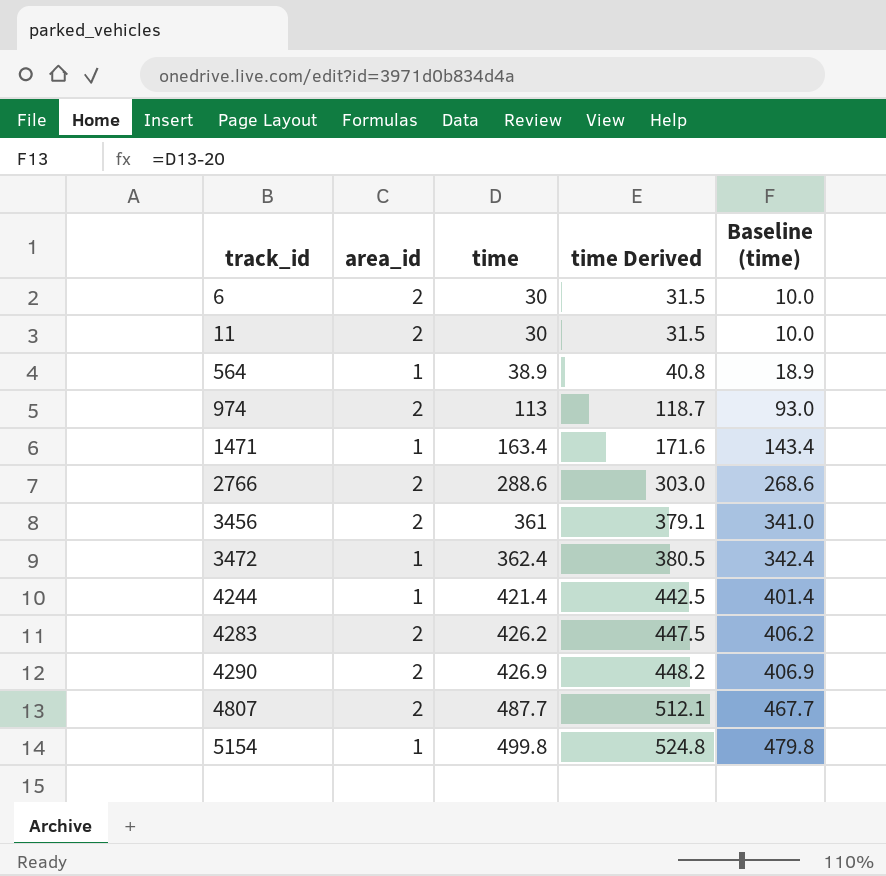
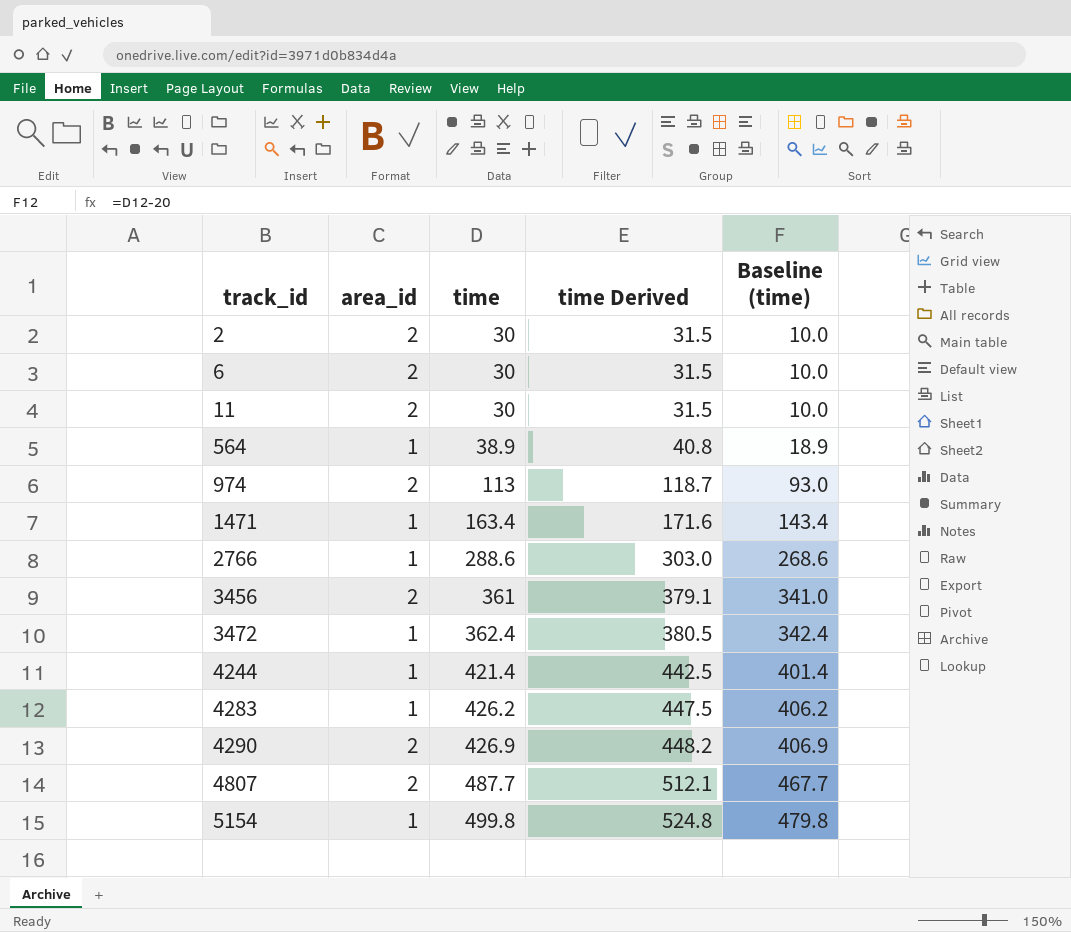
row 2: none -> 2 | 30 | 31.5 | 10.0
2766 | area_id: 2 -> 1
4283 | area_id: 2 -> 1

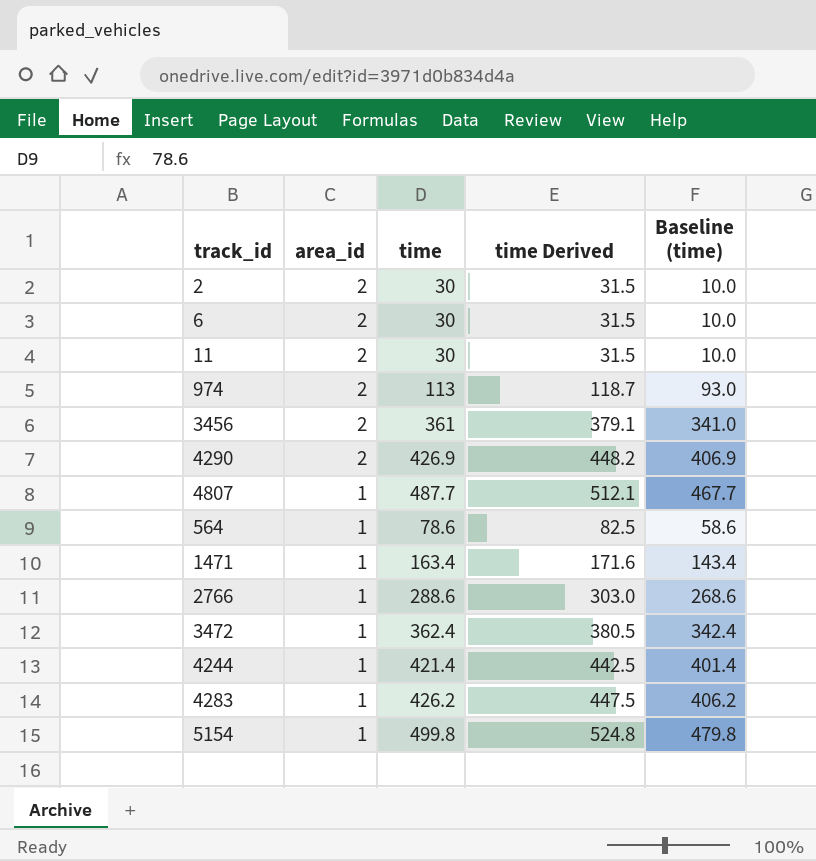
row order: track_id ascending -> area_id descending
4807 | area_id: 2 -> 1
564 | time: 38.9 -> 78.6
564 | time Derived: 40.8 -> 82.5
564 | Baseline (time): 18.9 -> 58.6

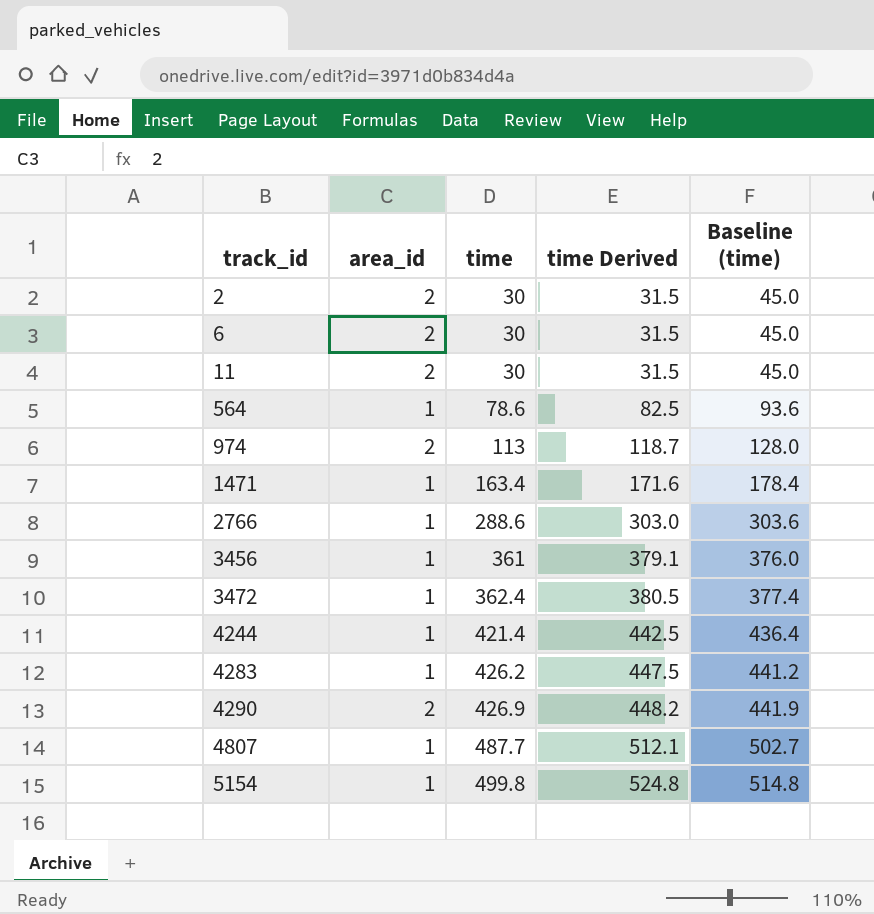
row order: area_id descending -> track_id ascending
column Baseline (time) | formula: [time] - 20 -> [time] + 15
3456 | area_id: 2 -> 1

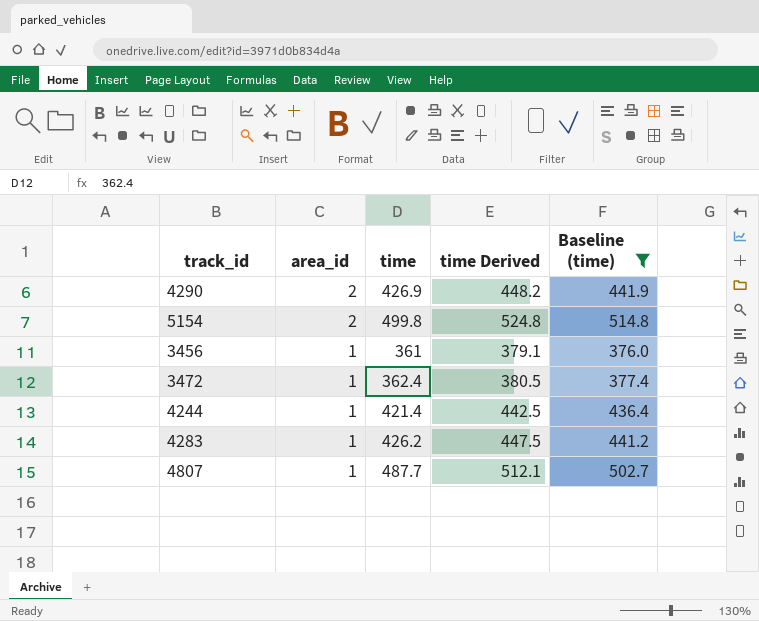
filter: none -> Baseline (time) >= 376.0
row order: track_id ascending -> area_id descending
5154 | area_id: 1 -> 2

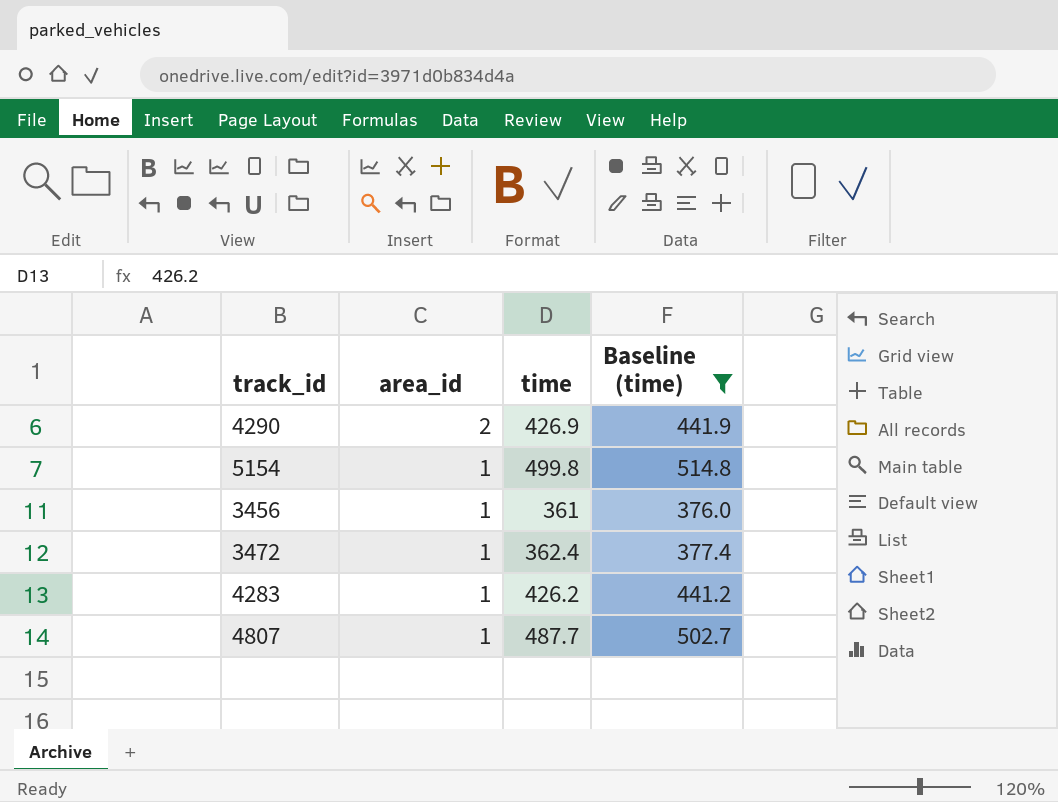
column time Derived | formula: [time] * 1.05 -> none
row 4244: 1 | 421.4 | 442.5 | 436.4 -> none
5154 | area_id: 2 -> 1

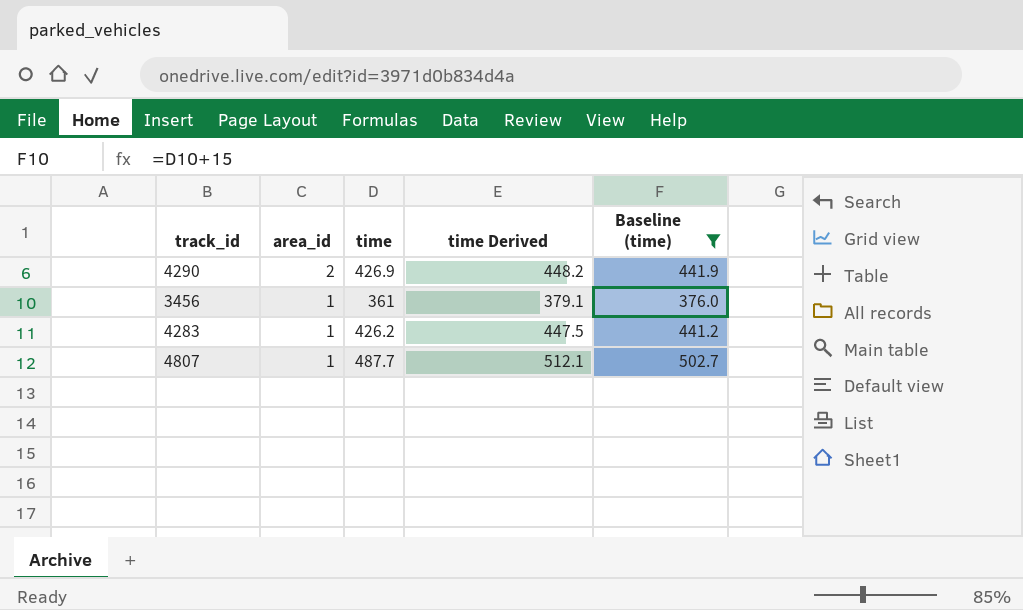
column time Derived | formula: none -> [time] * 1.05
row 5154: 1 | 499.8 | 514.8 -> none
row 3472: 1 | 362.4 | 377.4 -> none

